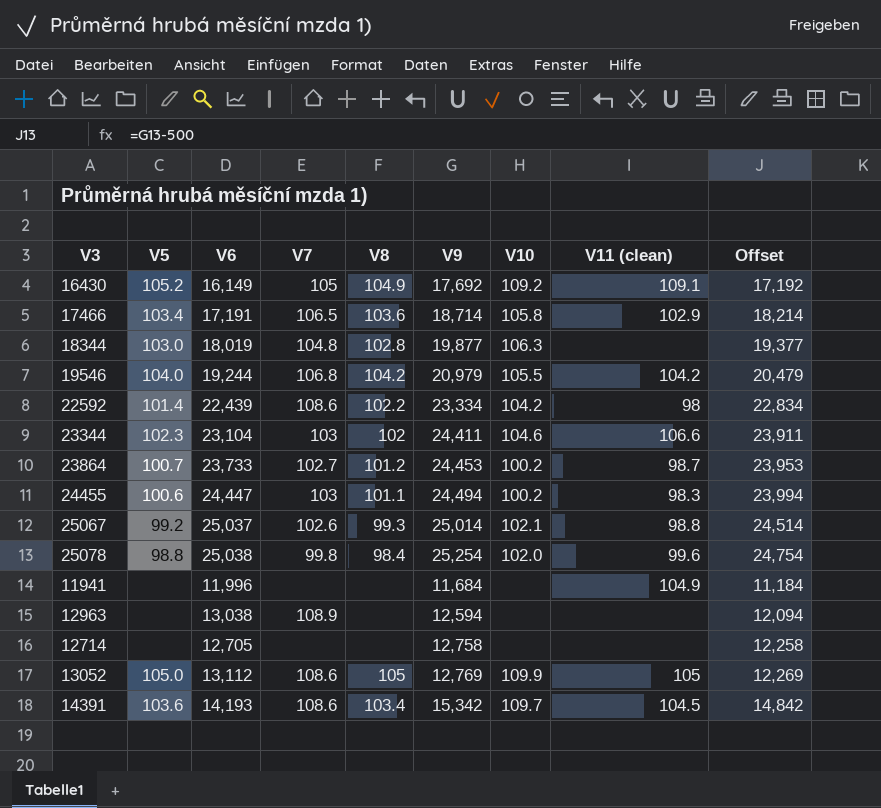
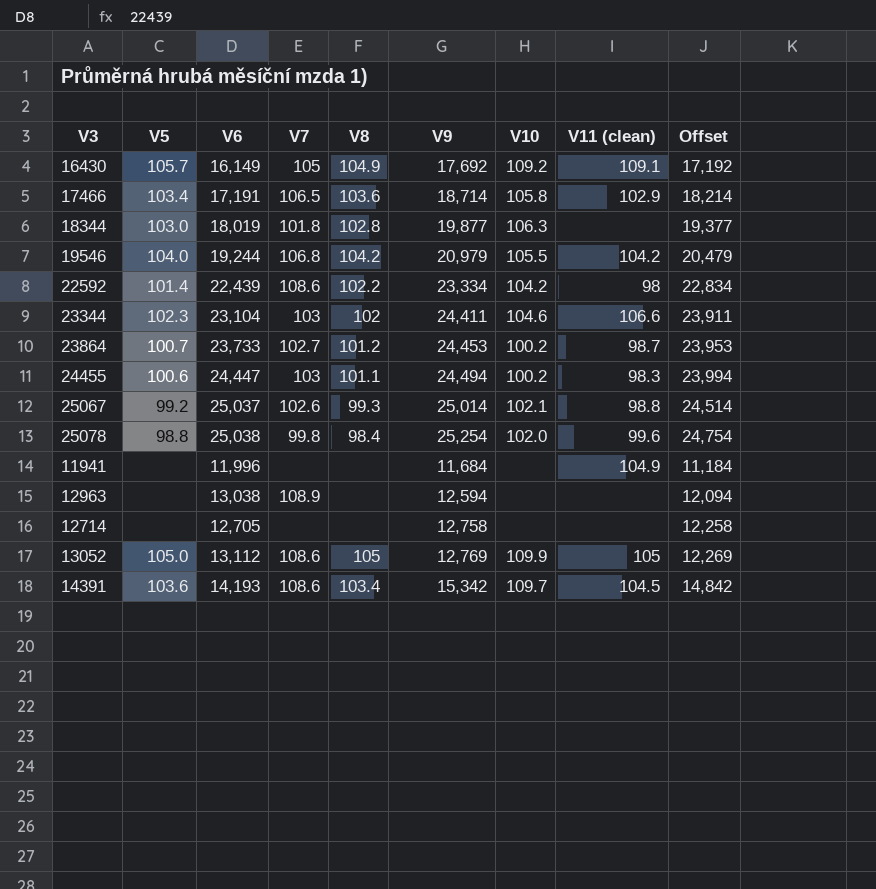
16430 | V5: 105.2 -> 105.7
18344 | V7: 104.8 -> 101.8

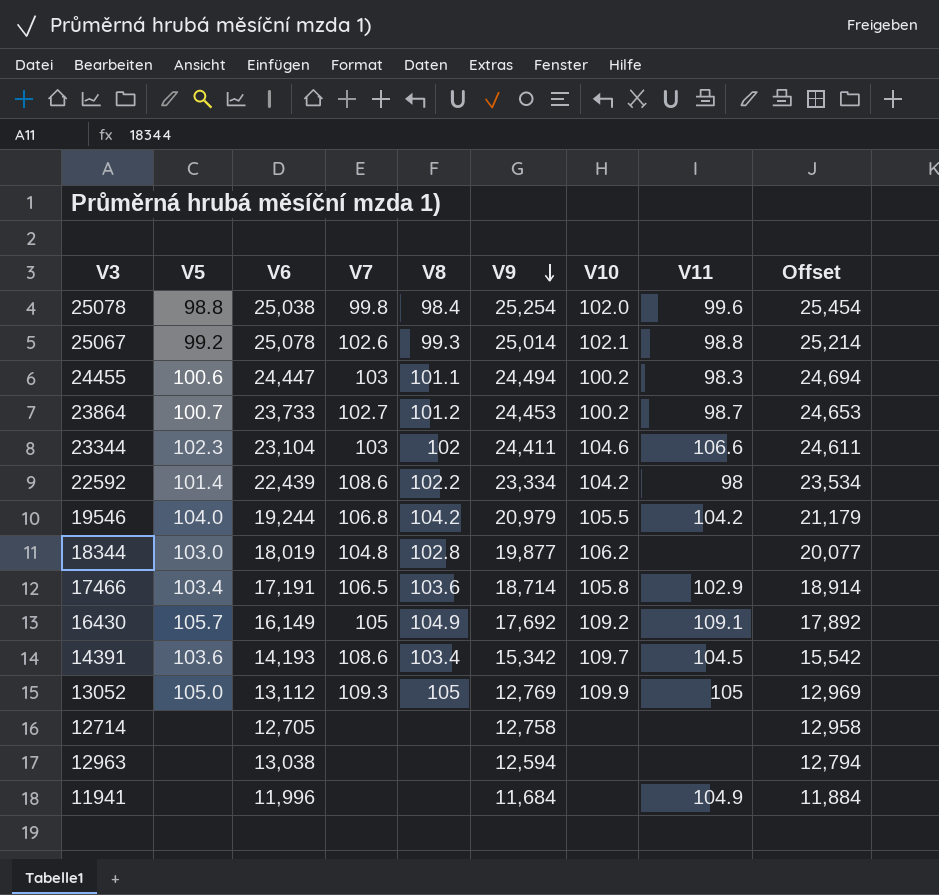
row order: none -> V9 descending
column name: V11 (clean) -> V11
column Offset | formula: [V9] - 500 -> [V9] + 200
25067 | V6: 25,037 -> 25,078
18344 | V7: 101.8 -> 104.8
18344 | V10: 106.3 -> 106.2
13052 | V7: 108.6 -> 109.3
12963 | V7: 108.9 -> none

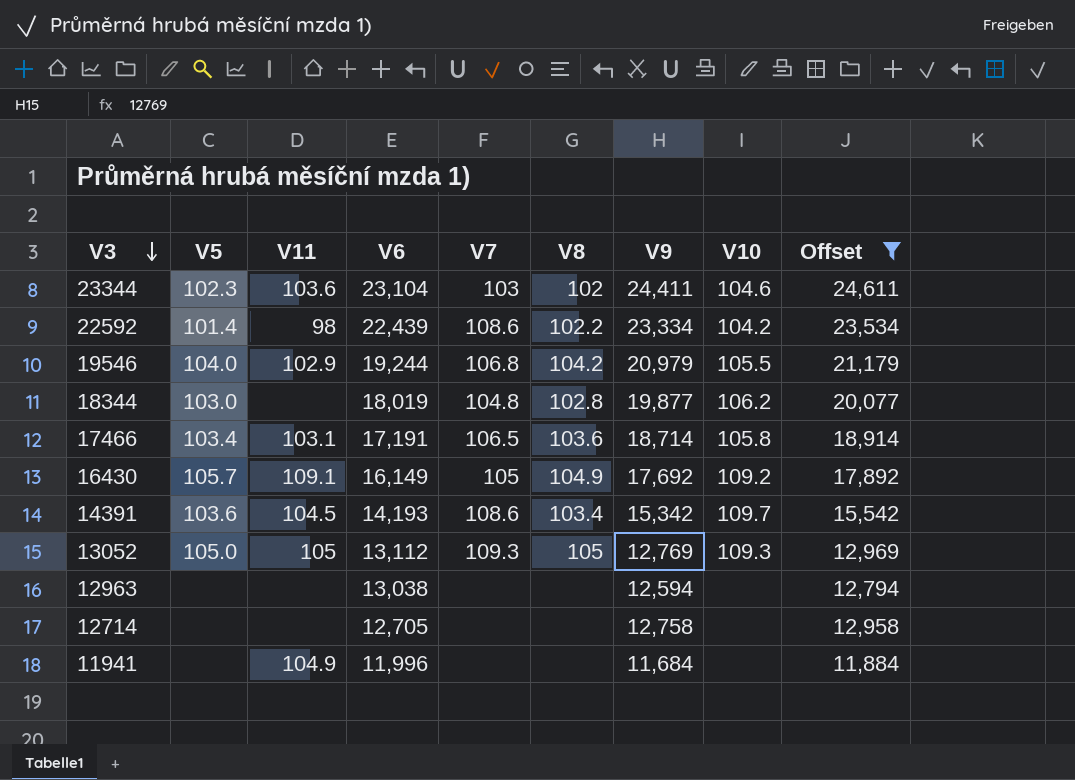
filter: none -> Offset <= 24,611
row order: V9 descending -> V3 descending
column V11 | position: 8 -> 3
23344 | V11: 106.6 -> 103.6
19546 | V11: 104.2 -> 102.9
17466 | V11: 102.9 -> 103.1
13052 | V10: 109.9 -> 109.3

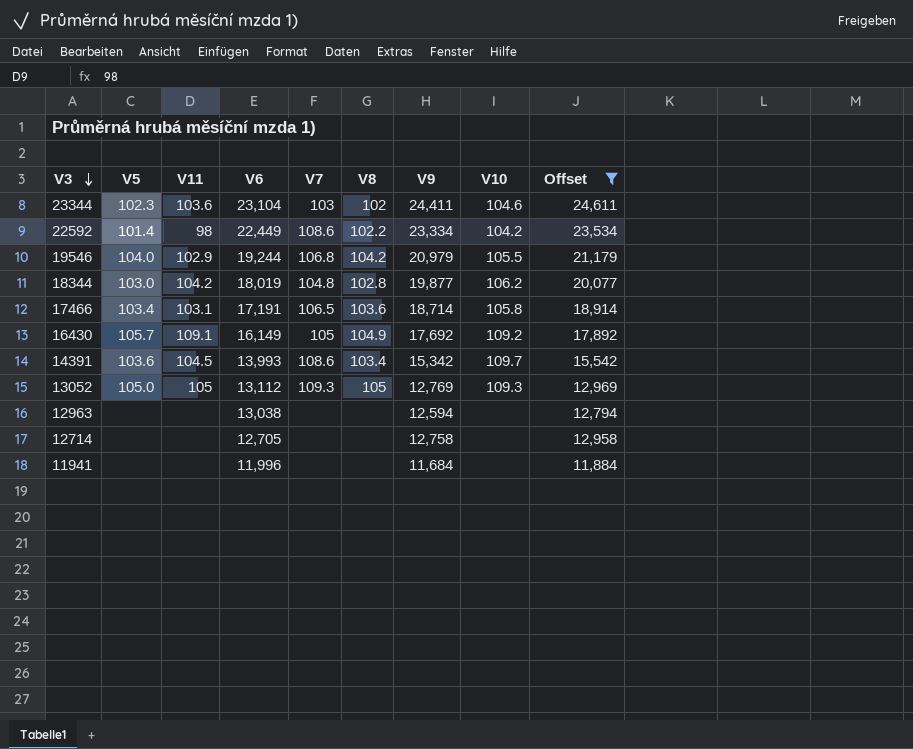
22592 | V6: 22,439 -> 22,449
18344 | V11: none -> 104.2
14391 | V6: 14,193 -> 13,993
11941 | V11: 104.9 -> none

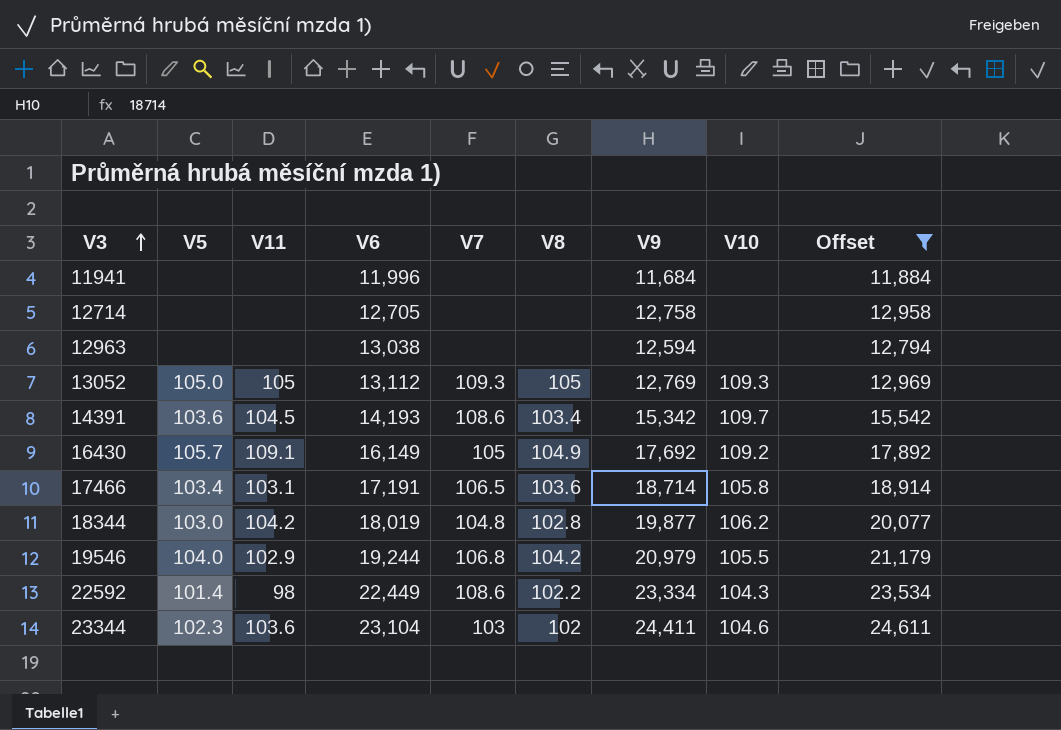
row order: V3 descending -> V3 ascending
14391 | V6: 13,993 -> 14,193
22592 | V10: 104.2 -> 104.3

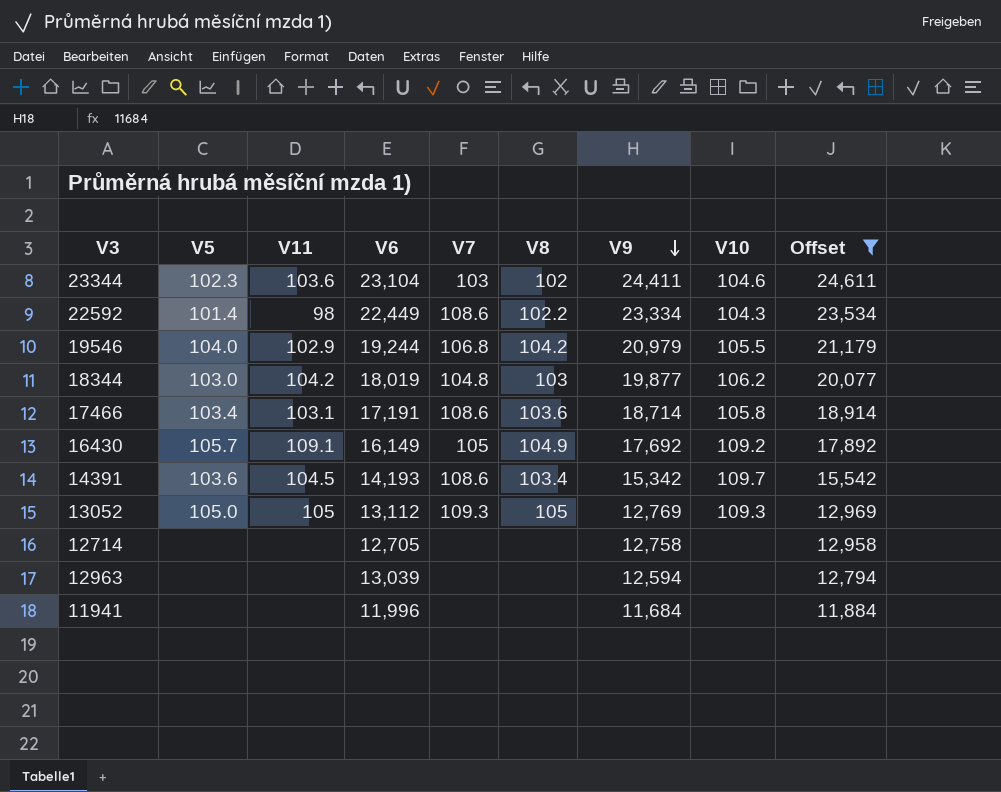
row order: V3 ascending -> V9 descending
18344 | V8: 102.8 -> 103
17466 | V7: 106.5 -> 108.6
12963 | V6: 13,038 -> 13,039

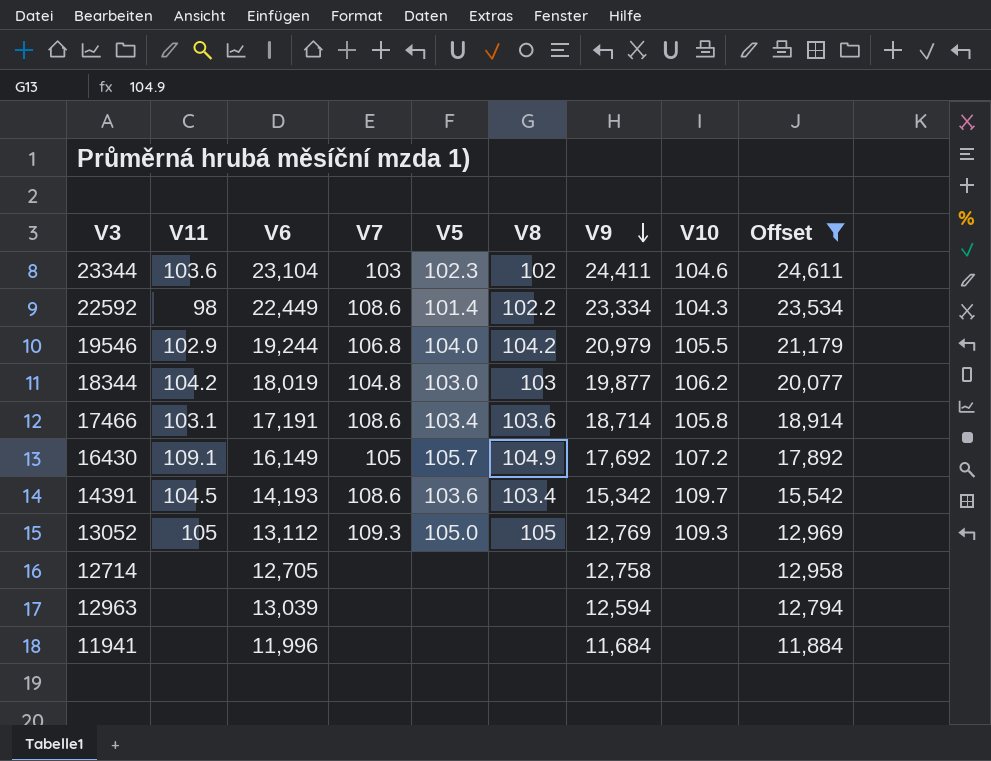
column V5 | position: 2 -> 5
16430 | V10: 109.2 -> 107.2

